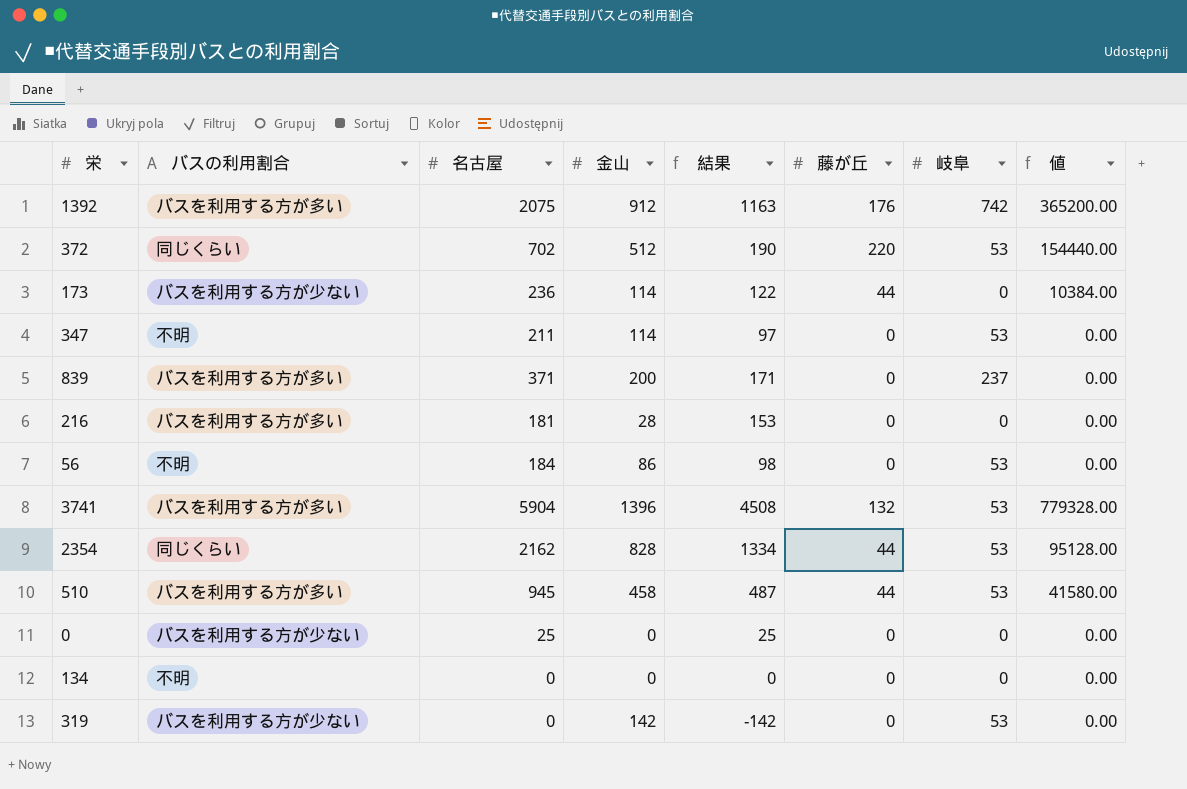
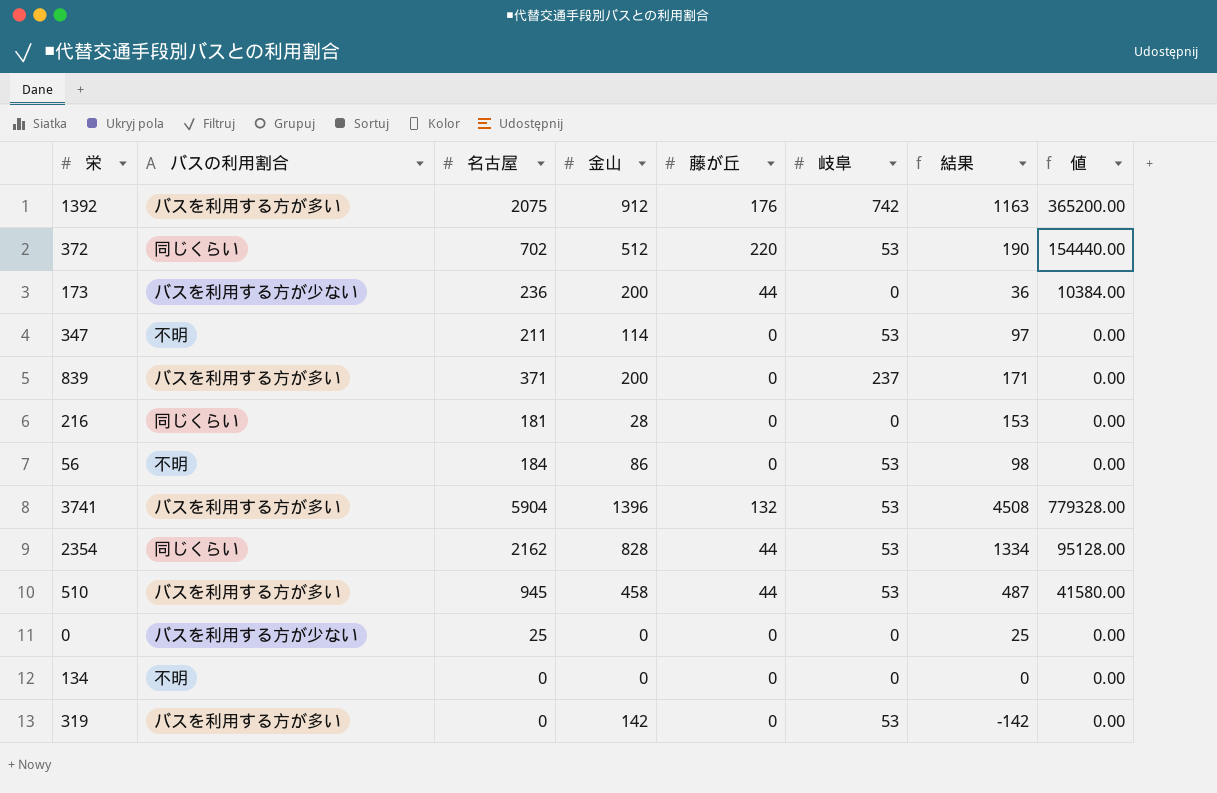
column 結果 | position: 5 -> 7
173 | 金山: 114 -> 200
173 | 結果: 122 -> 36
216 | バスの利用割合: バスを利用する方が多い -> 同じくらい
319 | バスの利用割合: バスを利用する方が少ない -> バスを利用する方が多い

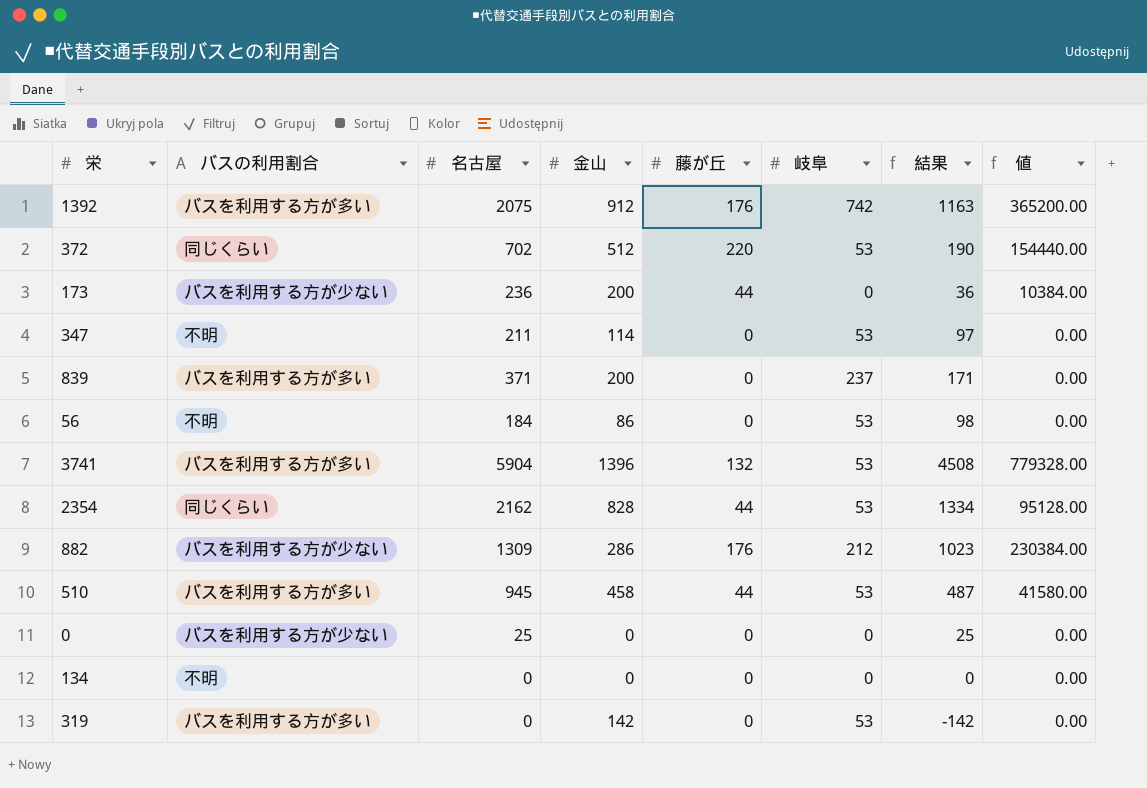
row 216: 同じくらい | 181 | 28 | 0 | 0 | 153 | 0.00 -> none
row 882: none -> バスを利用する方が少ない | 1309 | 286 | 176 | 212 | 1023 | 230384.00

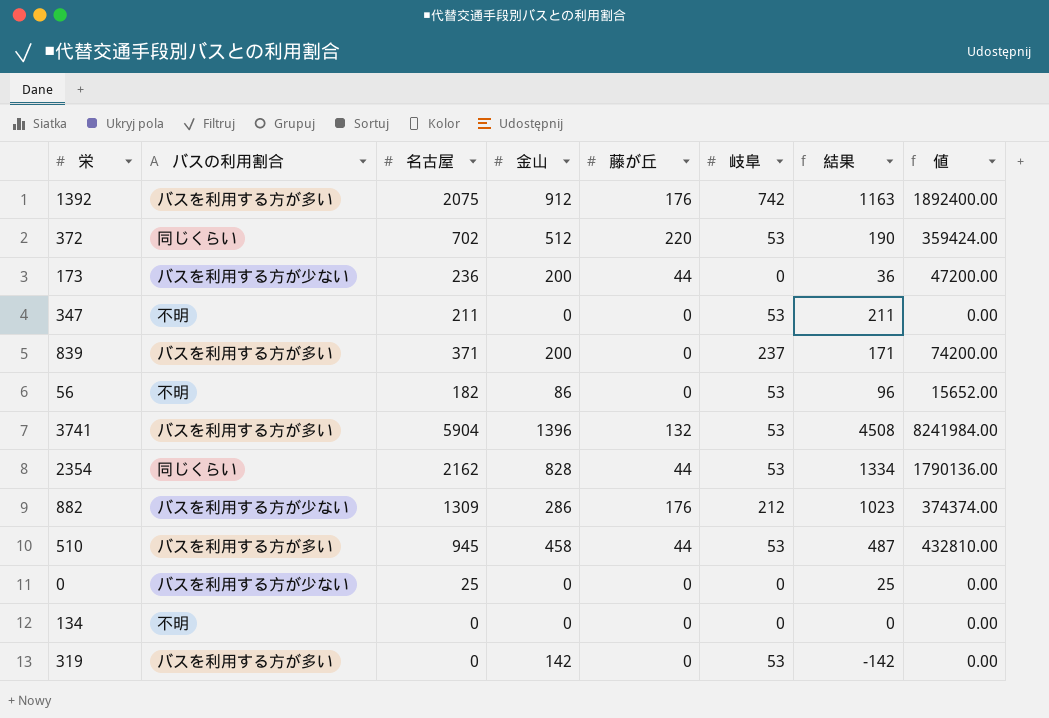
column 値 | formula: [名古屋] * [藤が丘] -> [名古屋] * [金山]
347 | 金山: 114 -> 0
347 | 結果: 97 -> 211
56 | 名古屋: 184 -> 182
56 | 結果: 98 -> 96

